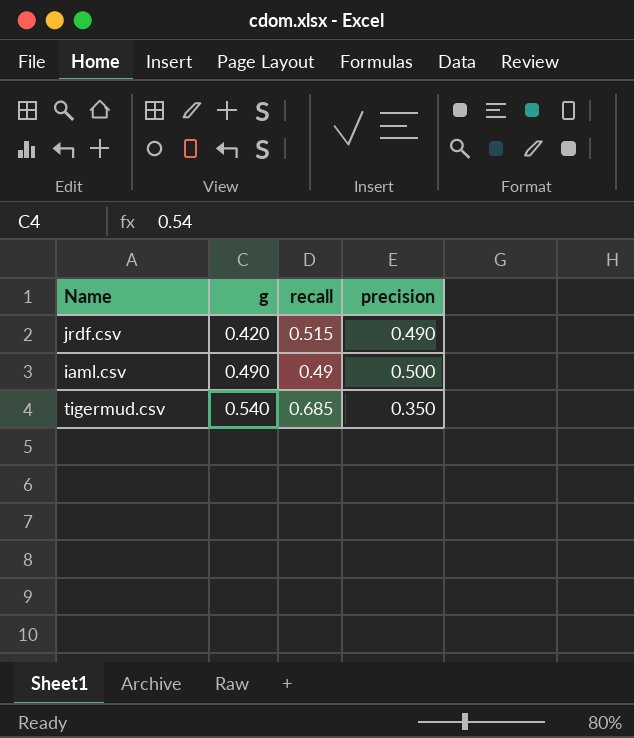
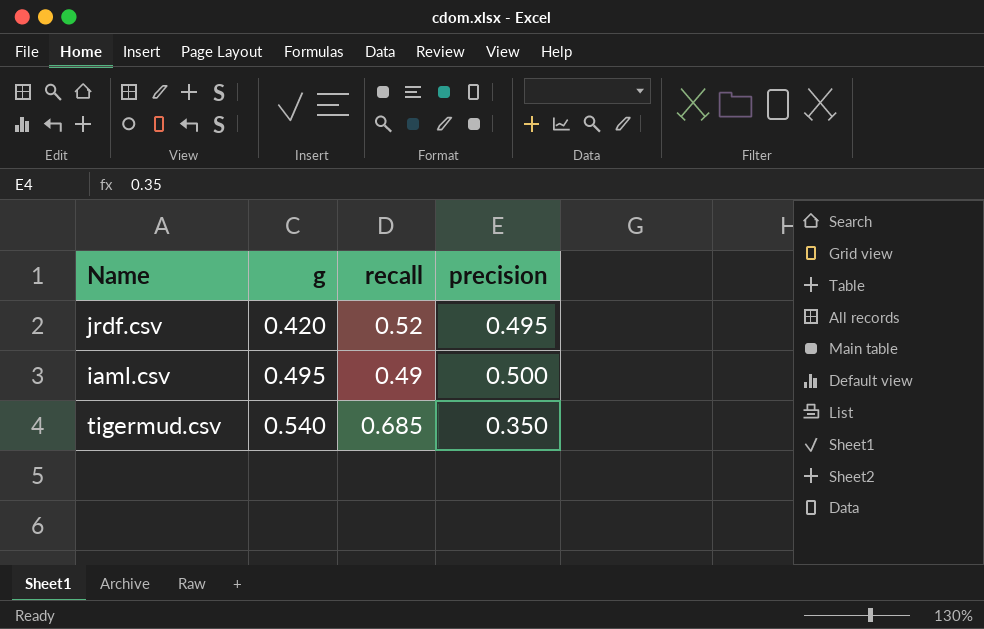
jrdf.csv | recall: 0.515 -> 0.52
jrdf.csv | precision: 0.490 -> 0.495
iaml.csv | g: 0.490 -> 0.495

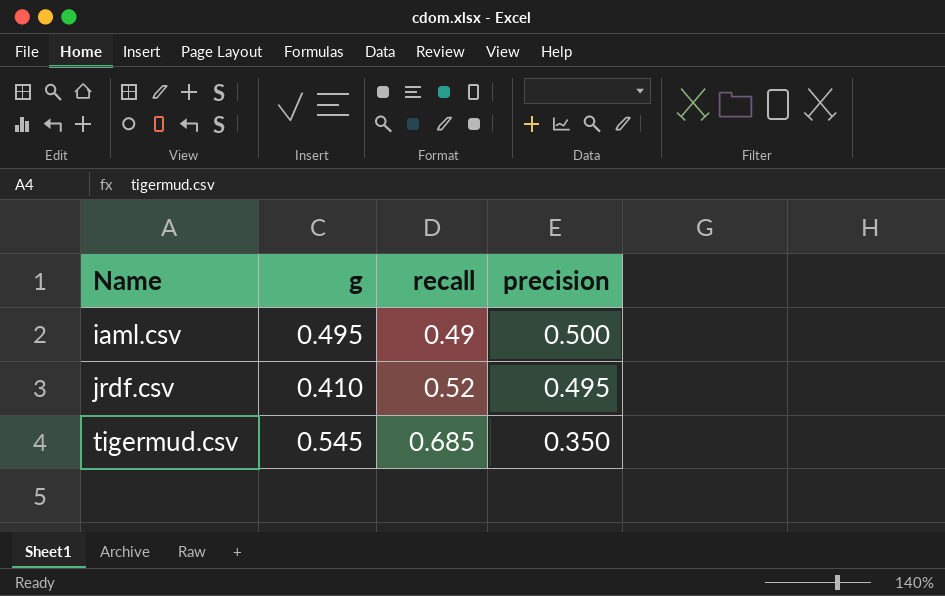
row order: g ascending -> Name ascending
jrdf.csv | g: 0.420 -> 0.410
tigermud.csv | g: 0.540 -> 0.545

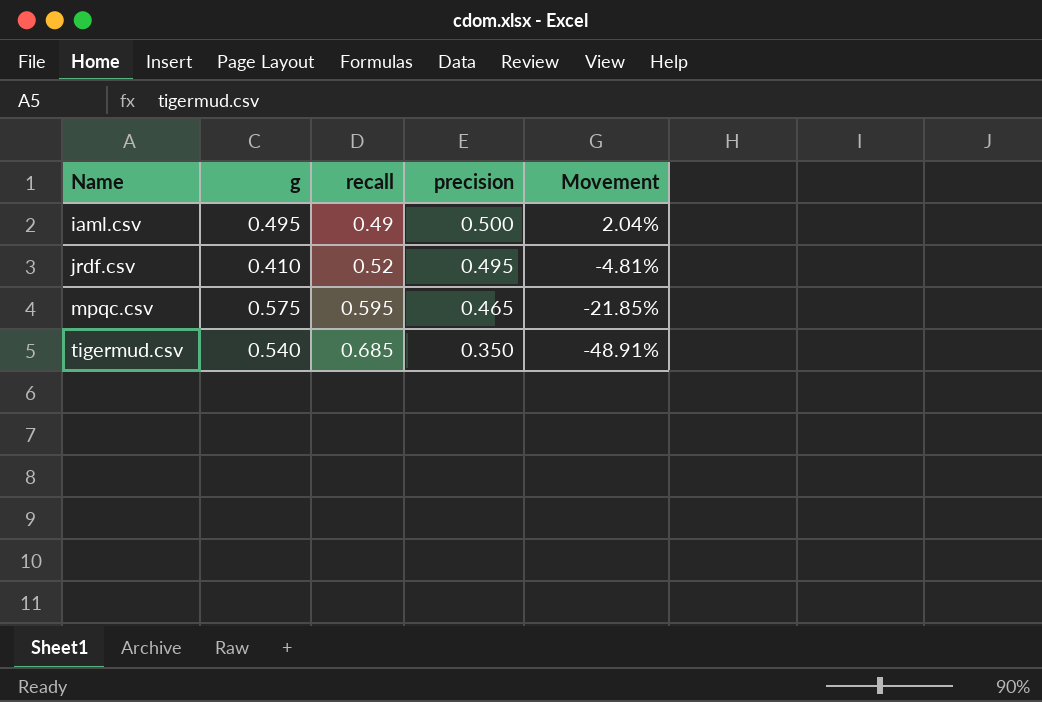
column Movement | formula: none -> ([precision] - [recall]) / [recall]
row mpqc.csv: none -> 0.575 | 0.595 | 0.465 | -21.85%
tigermud.csv | g: 0.545 -> 0.540

